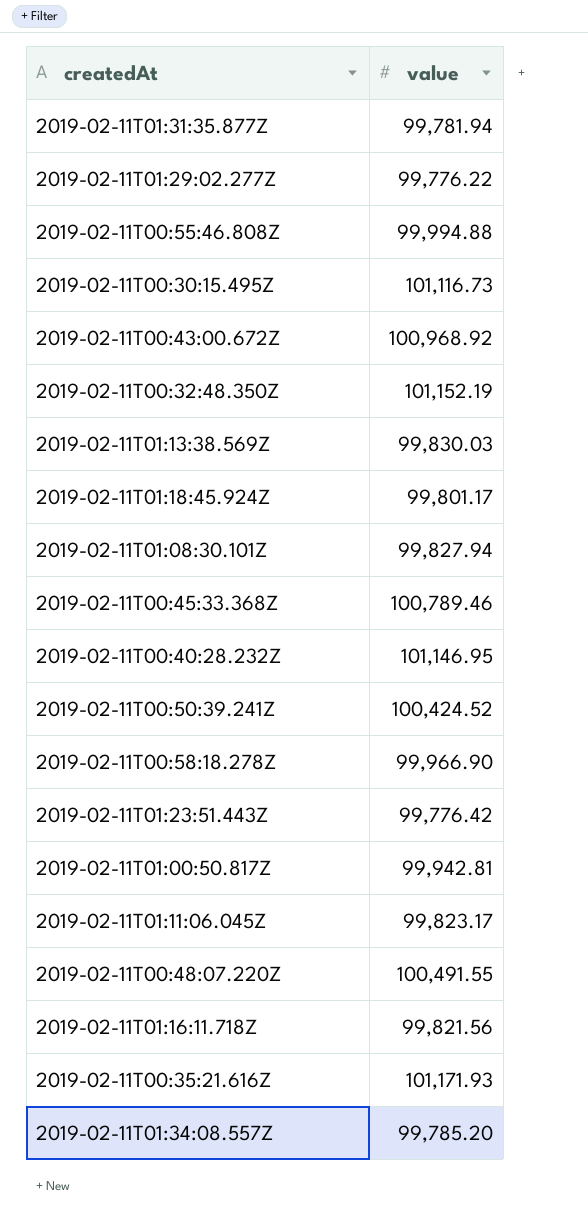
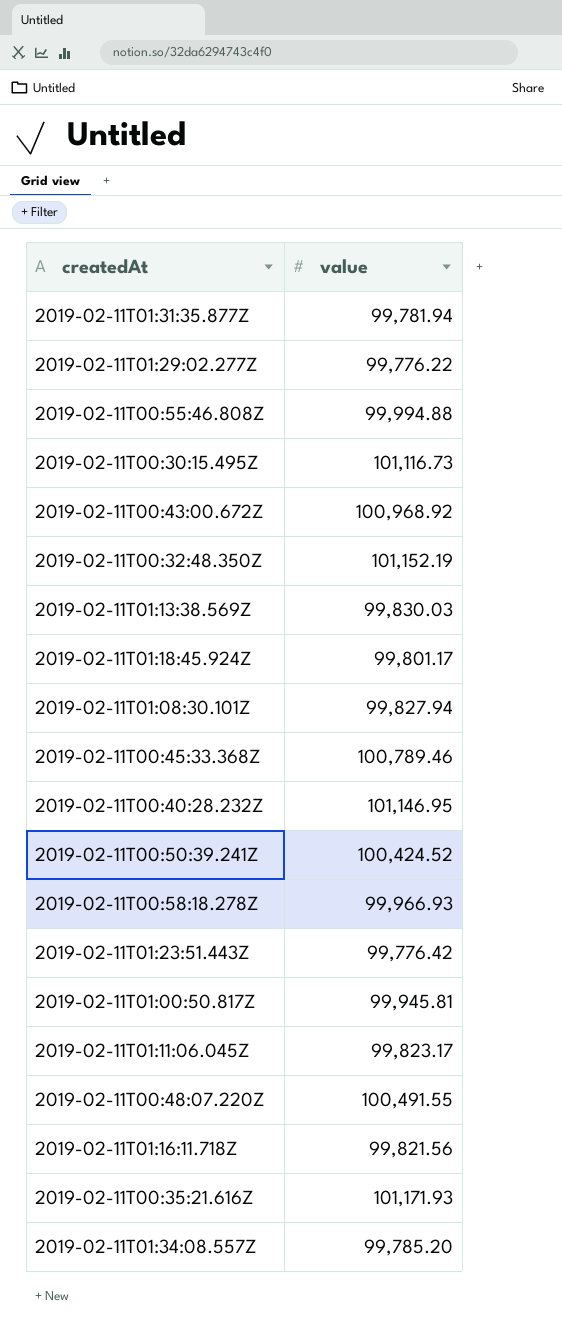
2019-02-11T00:58:18.278Z | value: 99,966.90 -> 99,966.93
2019-02-11T01:00:50.817Z | value: 99,942.81 -> 99,945.81

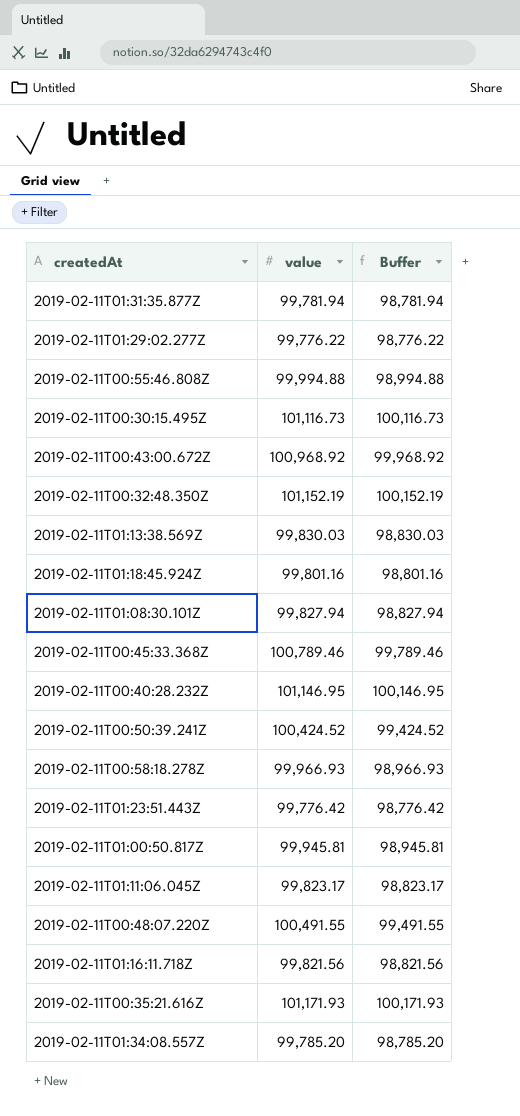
column Buffer | formula: none -> [value] - 1000
2019-02-11T01:18:45.924Z | value: 99,801.17 -> 99,801.16

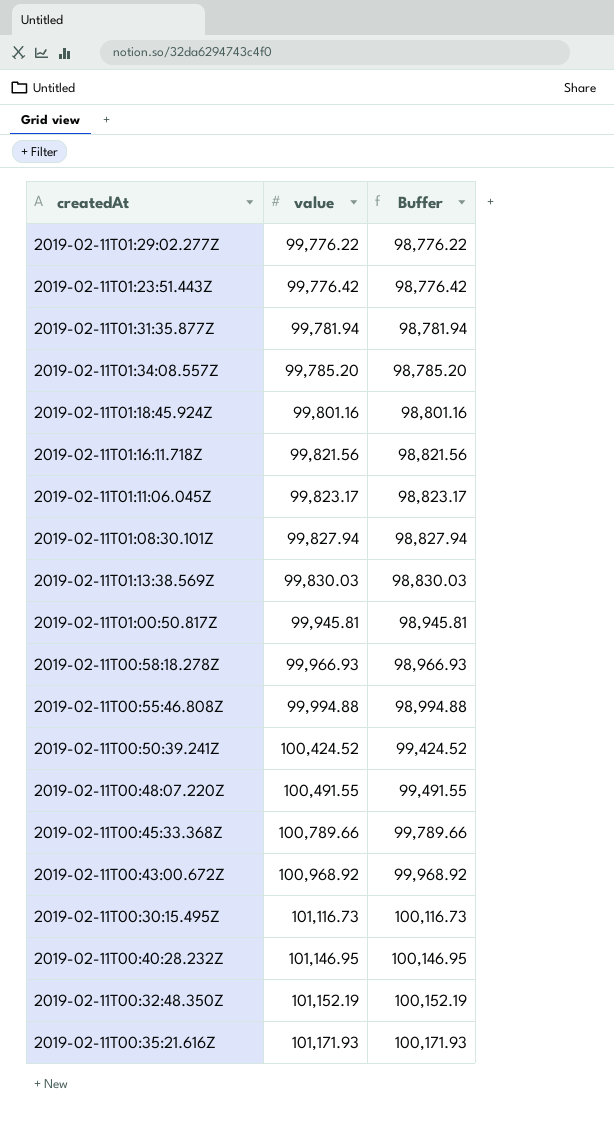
row order: none -> value ascending
2019-02-11T00:45:33.368Z | value: 100,789.46 -> 100,789.66
2019-02-11T00:45:33.368Z | Buffer: 99,789.46 -> 99,789.66

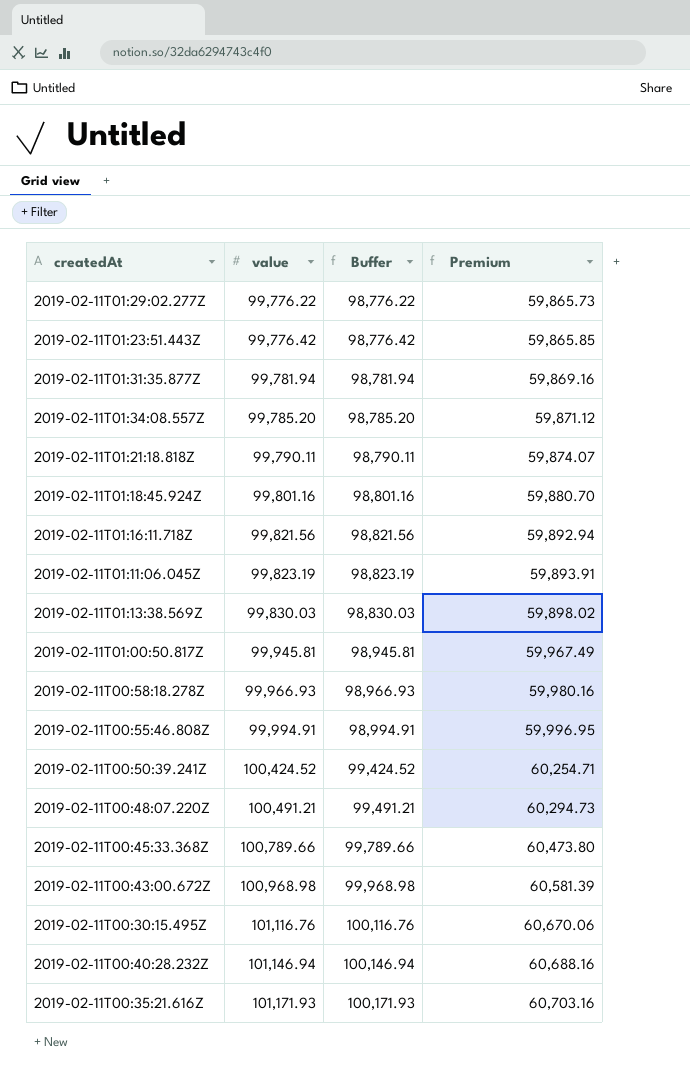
column Premium | formula: none -> [value] * 0.6
row 2019-02-11T01:08:30.101Z: 99,827.94 | 98,827.94 -> none
row 2019-02-11T00:32:48.350Z: 101,152.19 | 100,152.19 -> none
row 2019-02-11T01:21:18.818Z: none -> 99,790.11 | 98,790.11 | 59,874.07
2019-02-11T01:11:06.045Z | value: 99,823.17 -> 99,823.19
2019-02-11T01:11:06.045Z | Buffer: 98,823.17 -> 98,823.19
2019-02-11T00:55:46.808Z | value: 99,994.88 -> 99,994.91
2019-02-11T00:55:46.808Z | Buffer: 98,994.88 -> 98,994.91
2019-02-11T00:48:07.220Z | value: 100,491.55 -> 100,491.21
2019-02-11T00:48:07.220Z | Buffer: 99,491.55 -> 99,491.21
2019-02-11T00:43:00.672Z | value: 100,968.92 -> 100,968.98
2019-02-11T00:43:00.672Z | Buffer: 99,968.92 -> 99,968.98
2019-02-11T00:30:15.495Z | value: 101,116.73 -> 101,116.76
2019-02-11T00:30:15.495Z | Buffer: 100,116.73 -> 100,116.76
2019-02-11T00:40:28.232Z | value: 101,146.95 -> 101,146.94
2019-02-11T00:40:28.232Z | Buffer: 100,146.95 -> 100,146.94

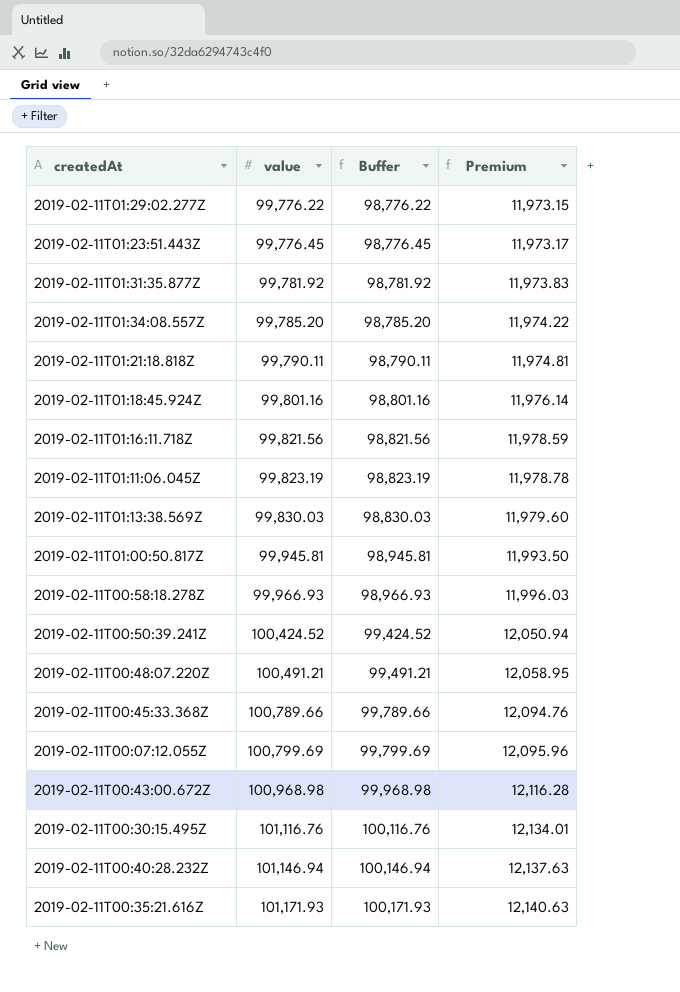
column Premium | formula: [value] * 0.6 -> [value] * 0.12
row 2019-02-11T00:55:46.808Z: 99,994.91 | 98,994.91 | 59,996.95 -> none
2019-02-11T01:23:51.443Z | value: 99,776.42 -> 99,776.45
2019-02-11T01:23:51.443Z | Buffer: 98,776.42 -> 98,776.45
2019-02-11T01:31:35.877Z | value: 99,781.94 -> 99,781.92
2019-02-11T01:31:35.877Z | Buffer: 98,781.94 -> 98,781.92
row 2019-02-11T00:07:12.055Z: none -> 100,799.69 | 99,799.69 | 12,095.96

